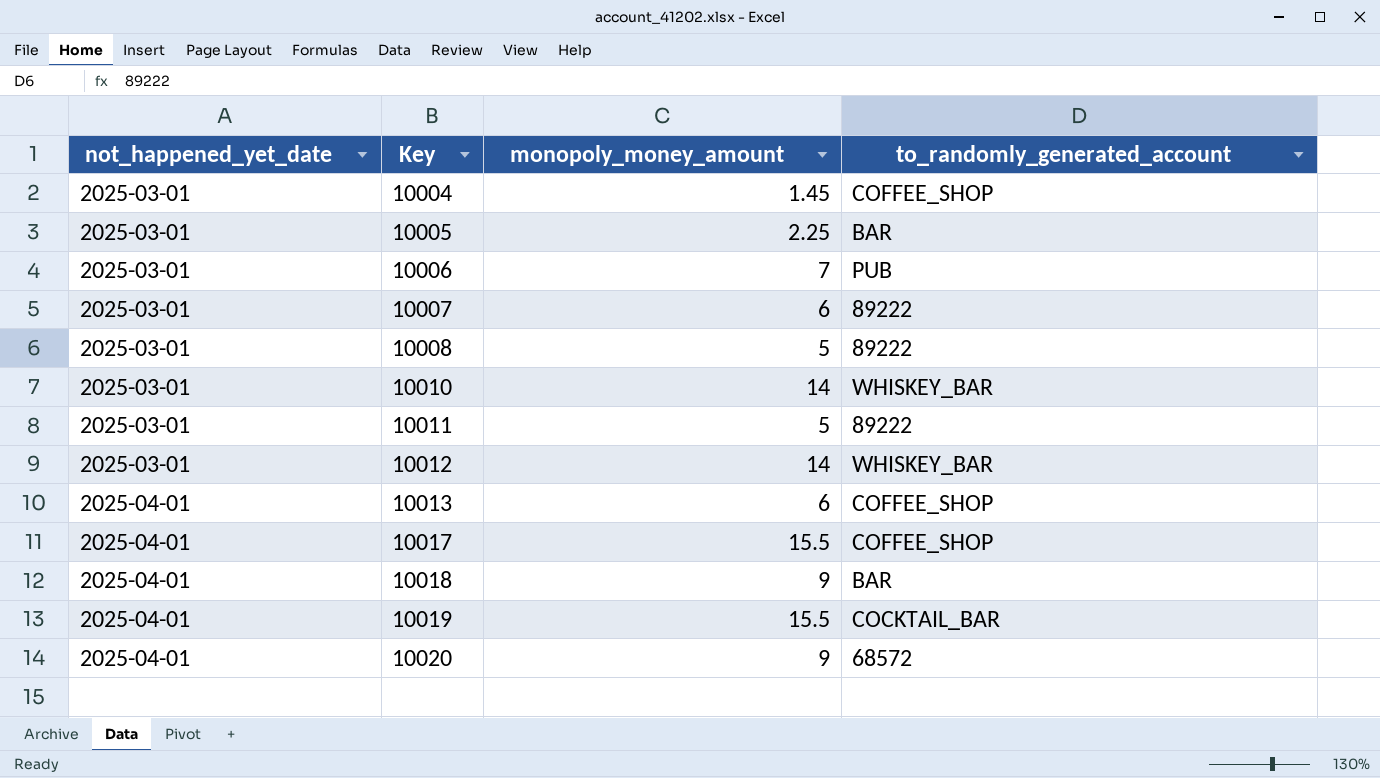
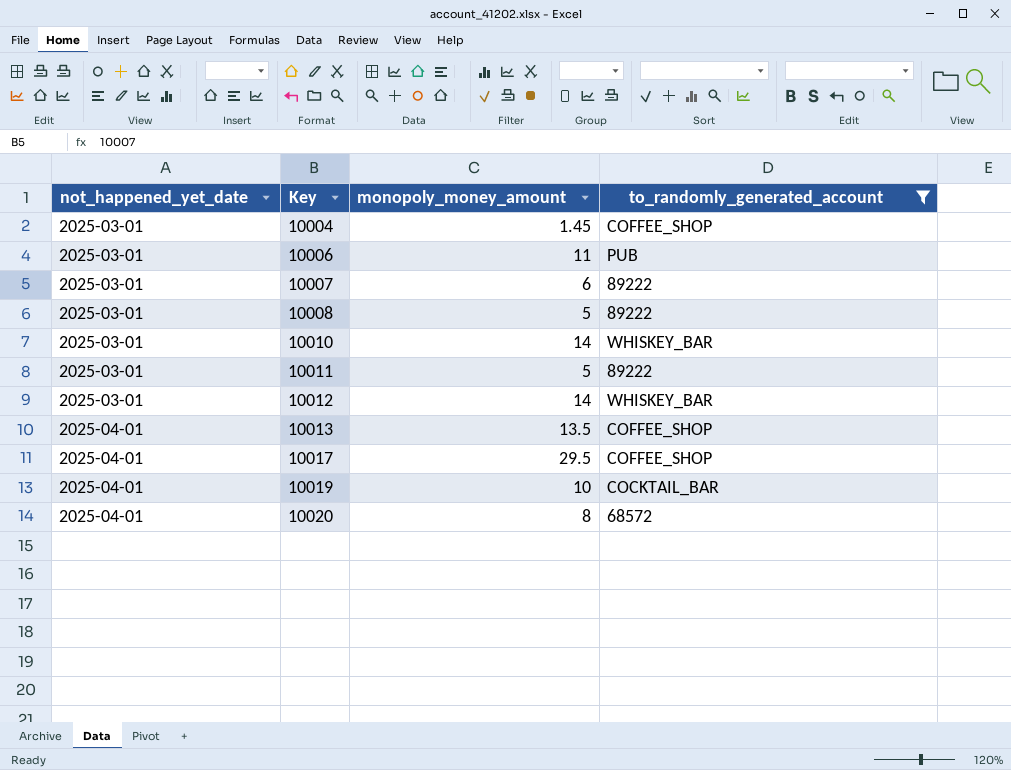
filter: none -> to_randomly_generated_account != BAR
10006 | monopoly_money_amount: 7 -> 11
10013 | monopoly_money_amount: 6 -> 13.5
10017 | monopoly_money_amount: 15.5 -> 29.5
10019 | monopoly_money_amount: 15.5 -> 10
10020 | monopoly_money_amount: 9 -> 8

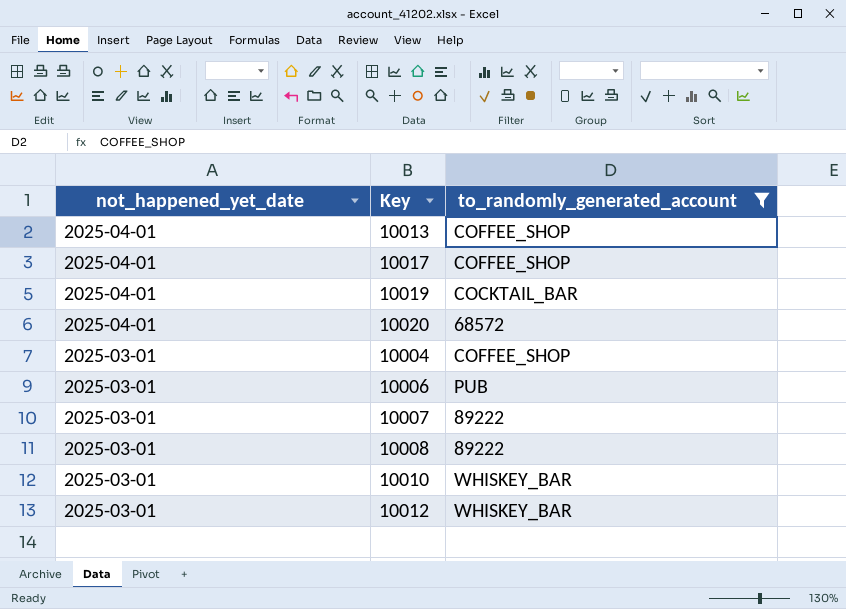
row order: not_happened_yet_date ascending -> not_happened_yet_date descending
column monopoly_money_amount | position: 3 -> none
row 10011: 2025-03-01 | 5 | 89222 -> none

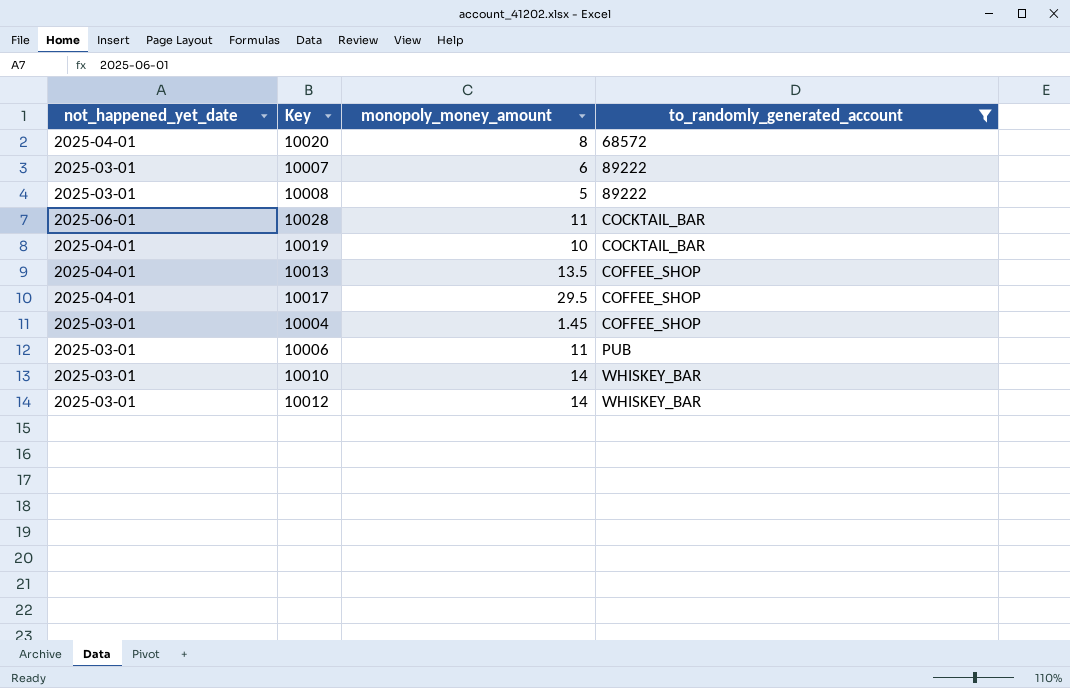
row order: not_happened_yet_date descending -> to_randomly_generated_account ascending
column monopoly_money_amount | position: none -> 3
row 10028: none -> 2025-06-01 | 11 | COCKTAIL_BAR

